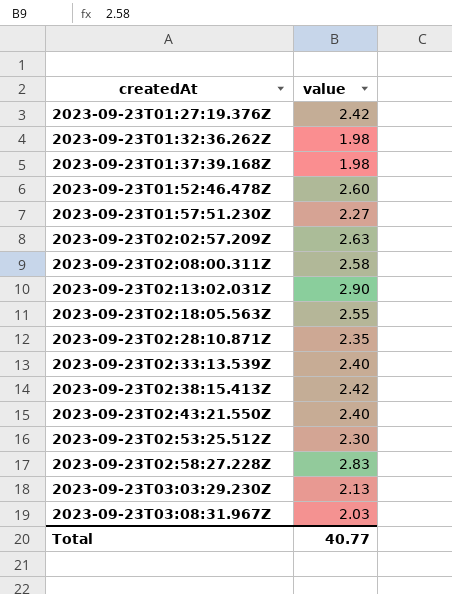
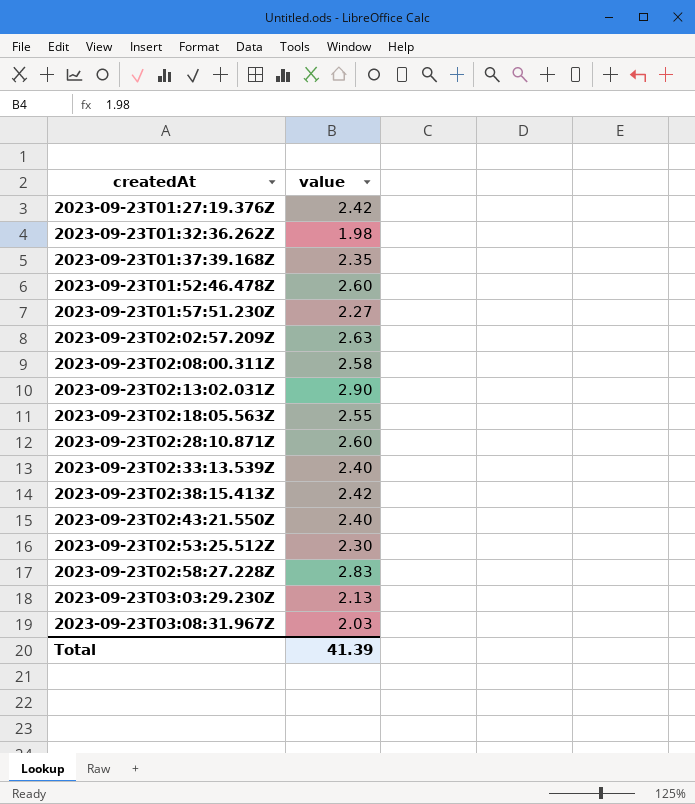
2023-09-23T01:37:39.168Z | value: 1.98 -> 2.35
2023-09-23T02:28:10.871Z | value: 2.35 -> 2.60
Total | value: 40.77 -> 41.39

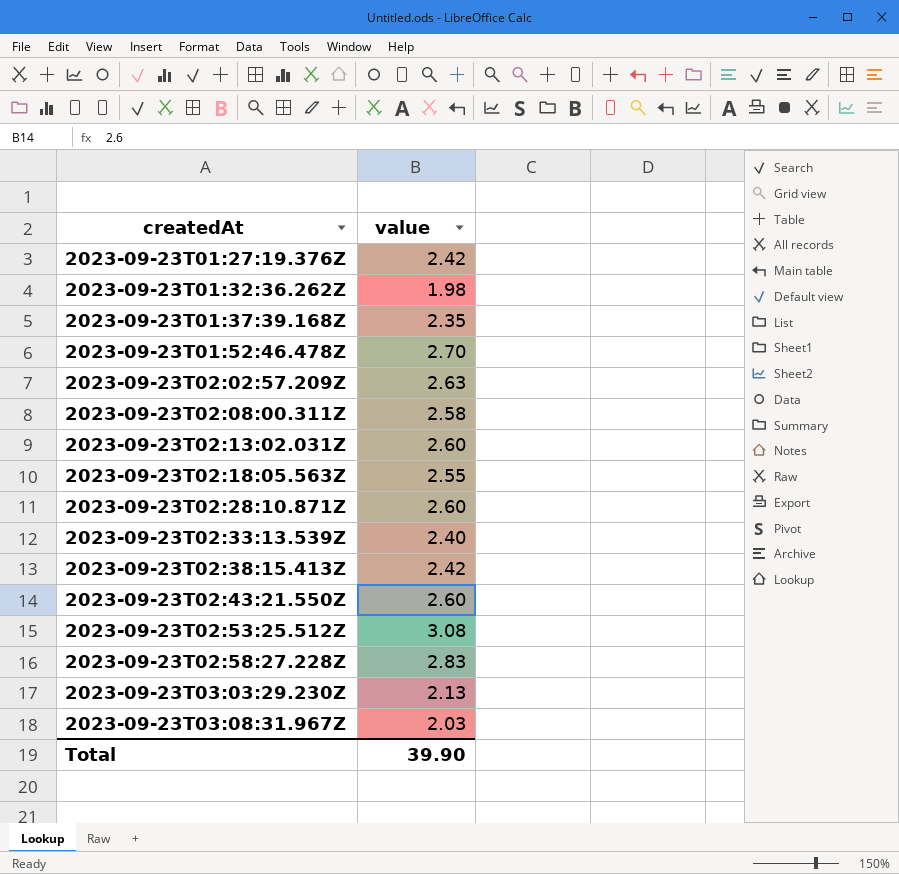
row 2023-09-23T01:57:51.230Z: 2.27 -> none
2023-09-23T01:52:46.478Z | value: 2.60 -> 2.70
2023-09-23T02:13:02.031Z | value: 2.90 -> 2.60
2023-09-23T02:43:21.550Z | value: 2.40 -> 2.60
2023-09-23T02:53:25.512Z | value: 2.30 -> 3.08
Total | value: 41.39 -> 39.90

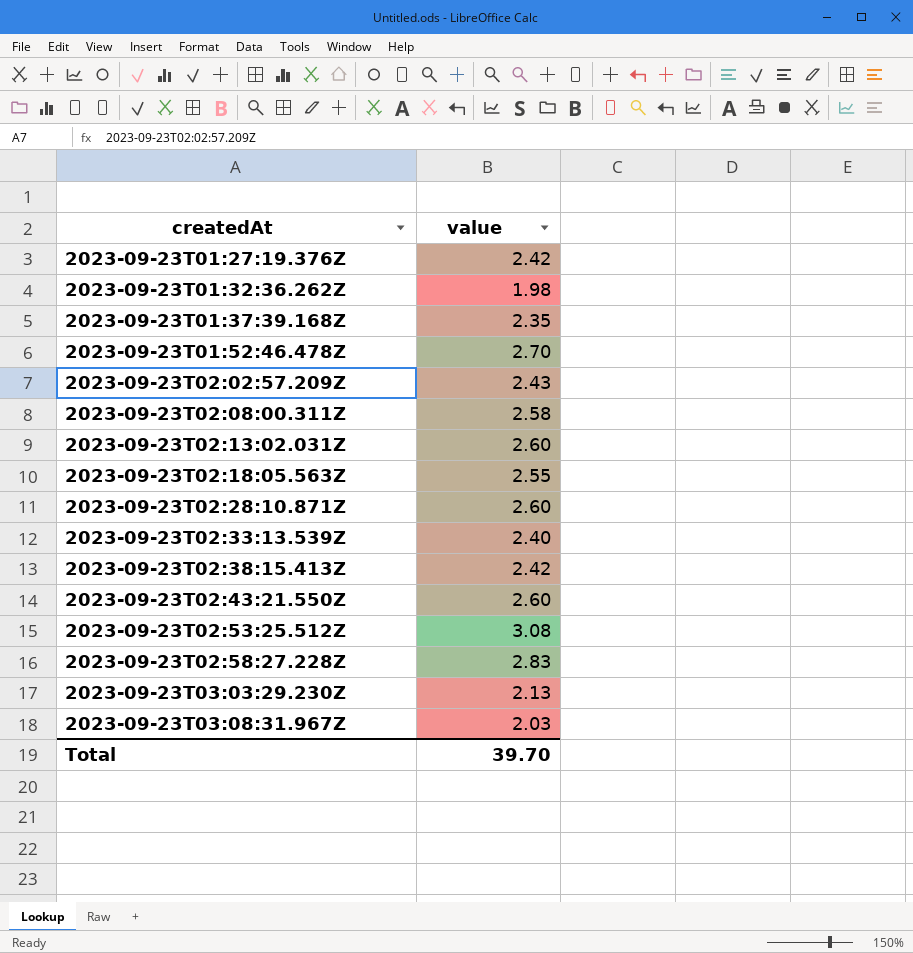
2023-09-23T02:02:57.209Z | value: 2.63 -> 2.43
Total | value: 39.90 -> 39.70

